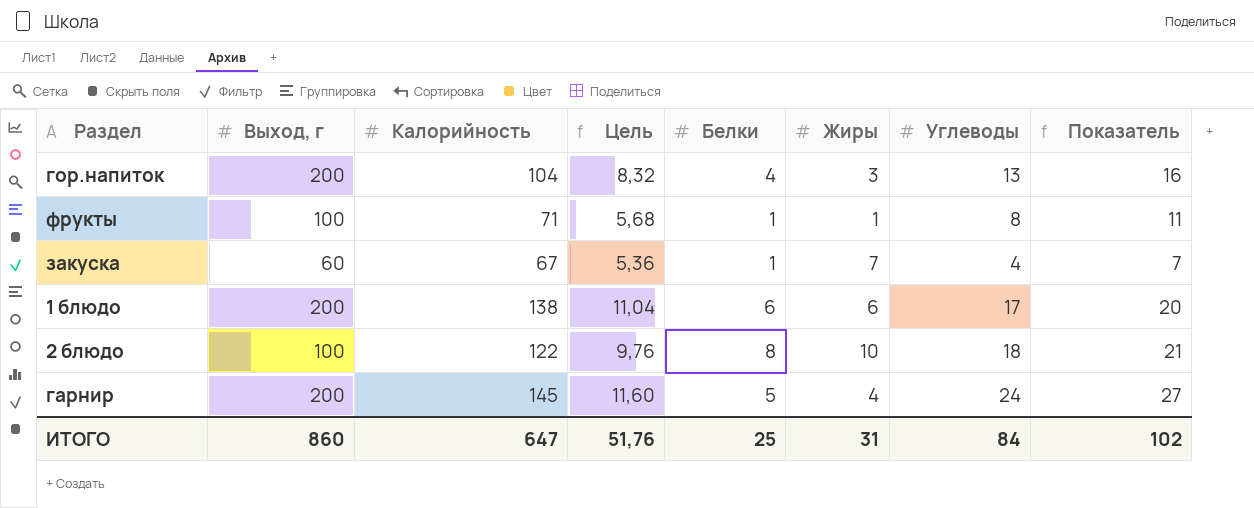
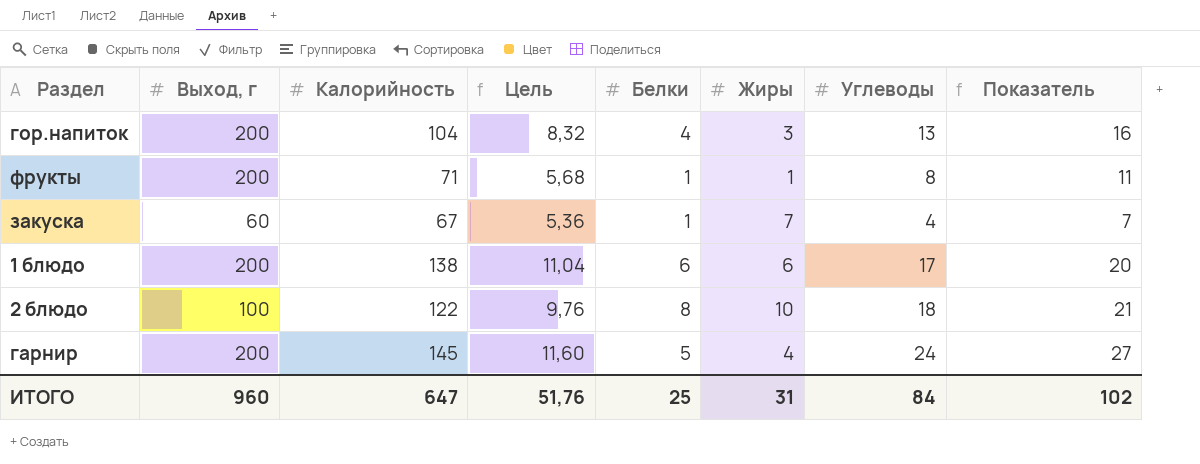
фрукты | Выход, г: 100 -> 200
ИТОГО | Выход, г: 860 -> 960

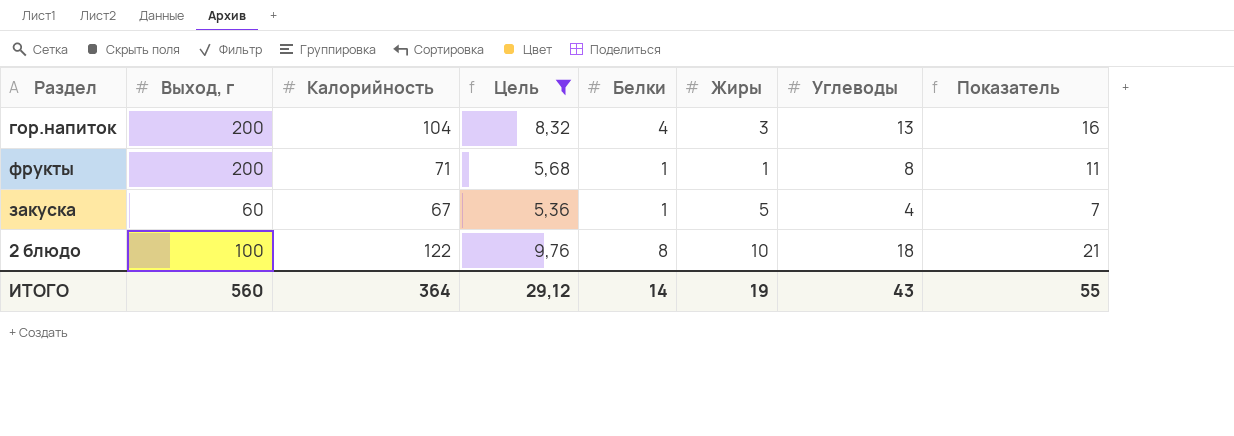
filter: none -> Цель <= 9,76
закуска | Жиры: 7 -> 5
ИТОГО | Выход, г: 960 -> 560
ИТОГО | Калорийность: 647 -> 364
ИТОГО | Цель: 51,76 -> 29,12
ИТОГО | Белки: 25 -> 14
ИТОГО | Жиры: 31 -> 19
ИТОГО | Углеводы: 84 -> 43
ИТОГО | Показатель: 102 -> 55

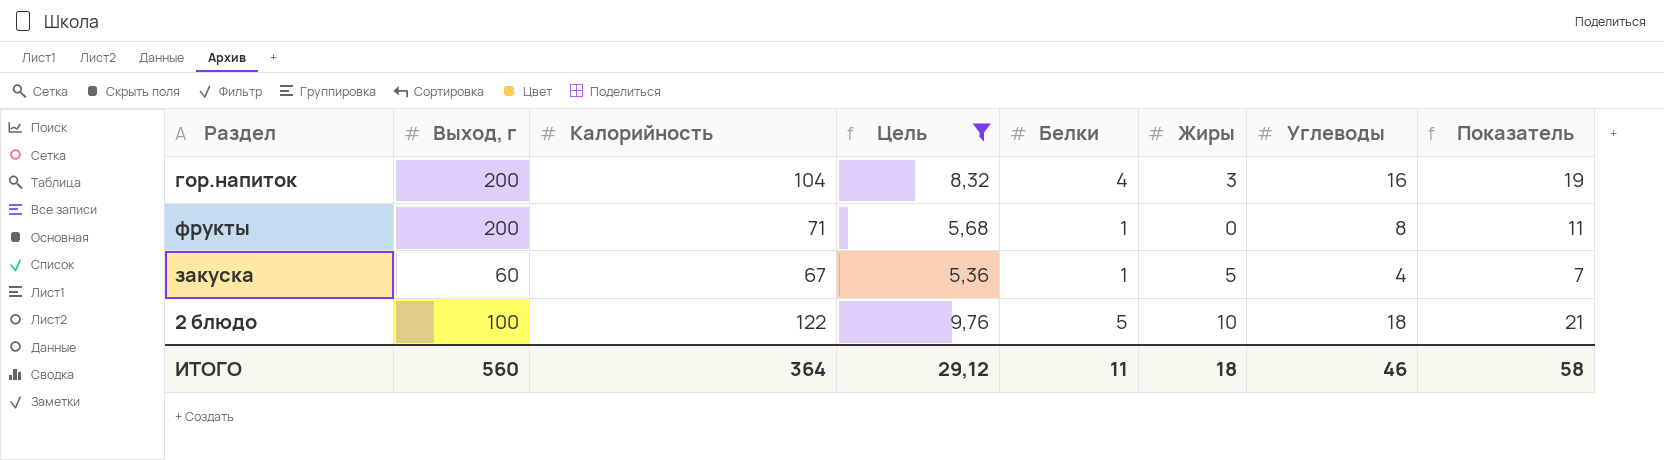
гор.напиток | Углеводы: 13 -> 16
гор.напиток | Показатель: 16 -> 19
фрукты | Жиры: 1 -> 0
2 блюдо | Белки: 8 -> 5
ИТОГО | Белки: 14 -> 11
ИТОГО | Жиры: 19 -> 18
ИТОГО | Углеводы: 43 -> 46
ИТОГО | Показатель: 55 -> 58

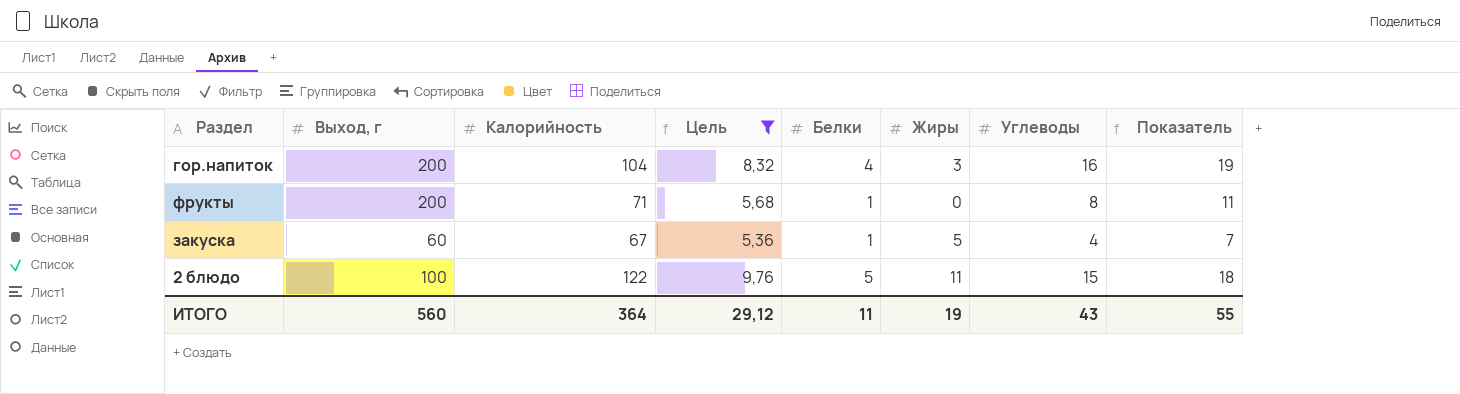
2 блюдо | Жиры: 10 -> 11
2 блюдо | Углеводы: 18 -> 15
2 блюдо | Показатель: 21 -> 18
ИТОГО | Жиры: 18 -> 19
ИТОГО | Углеводы: 46 -> 43
ИТОГО | Показатель: 58 -> 55

